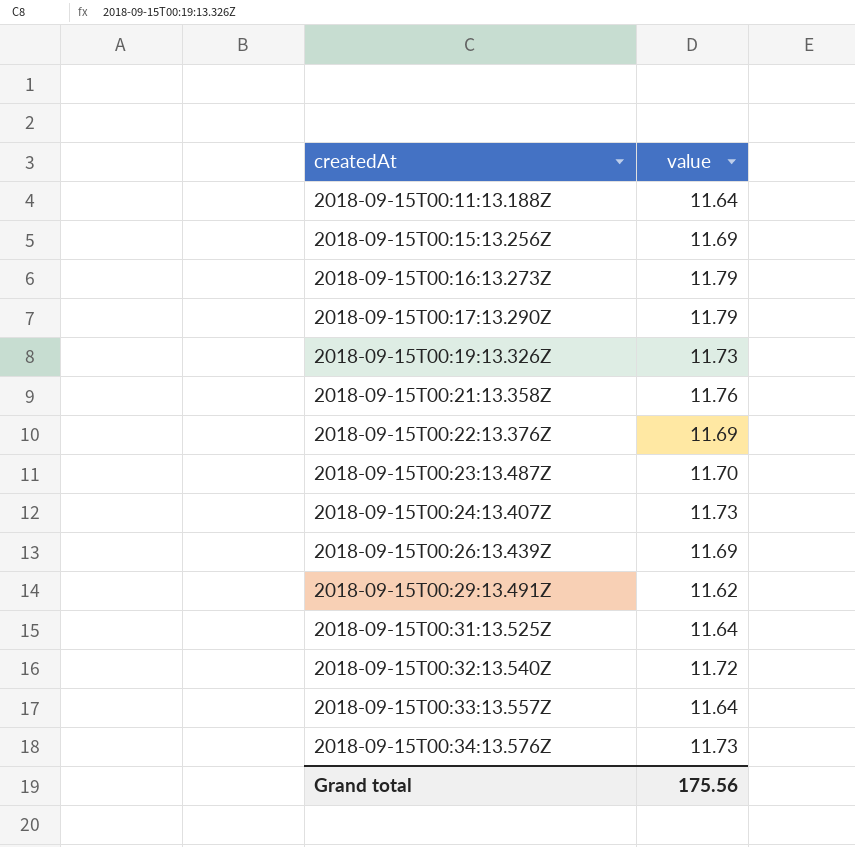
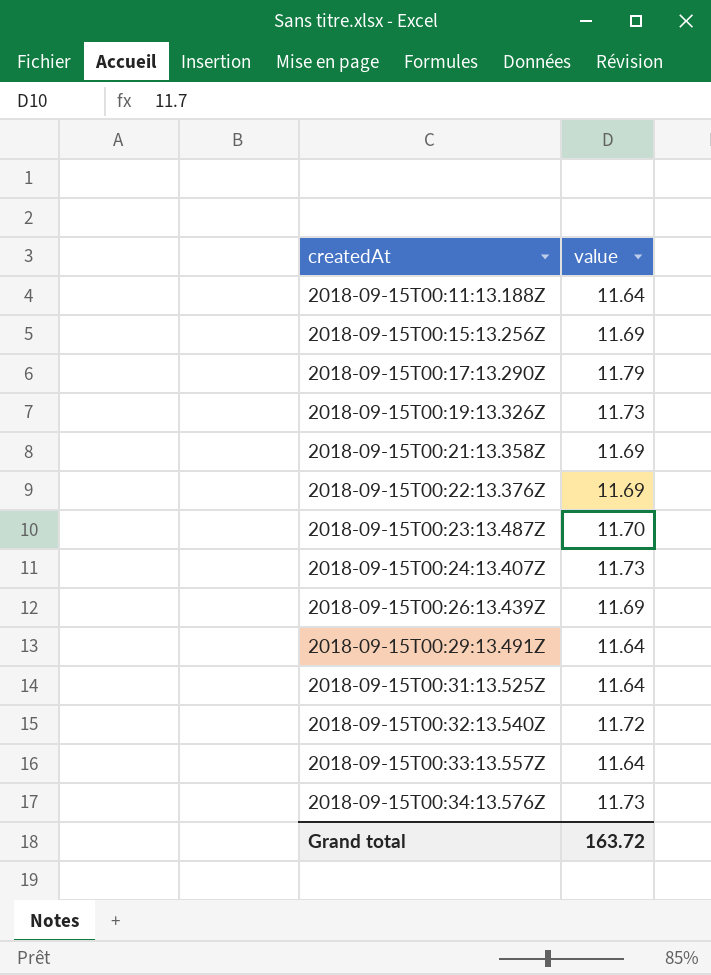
row 2018-09-15T00:16:13.273Z: 11.79 -> none
2018-09-15T00:21:13.358Z | value: 11.76 -> 11.69
2018-09-15T00:29:13.491Z | value: 11.62 -> 11.64
Grand total | value: 175.56 -> 163.72

